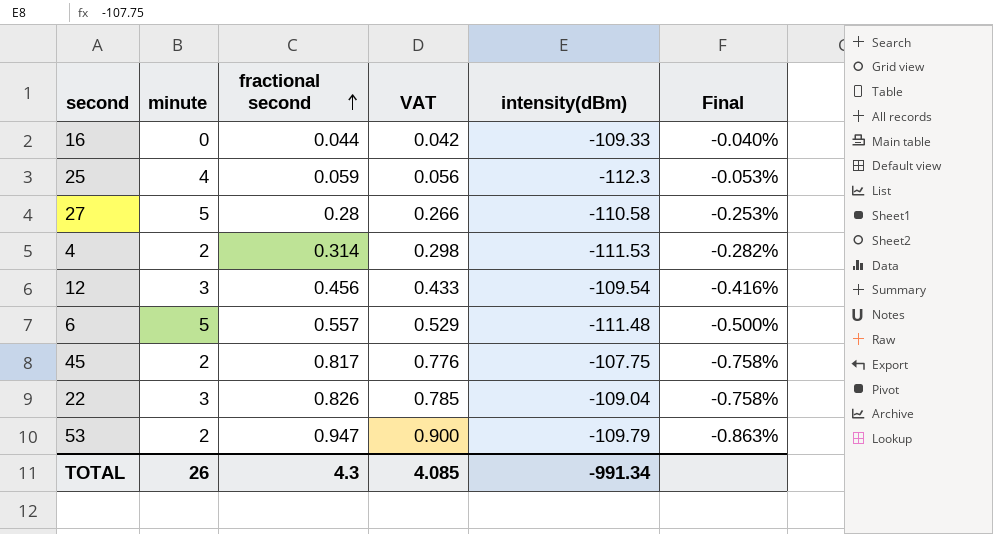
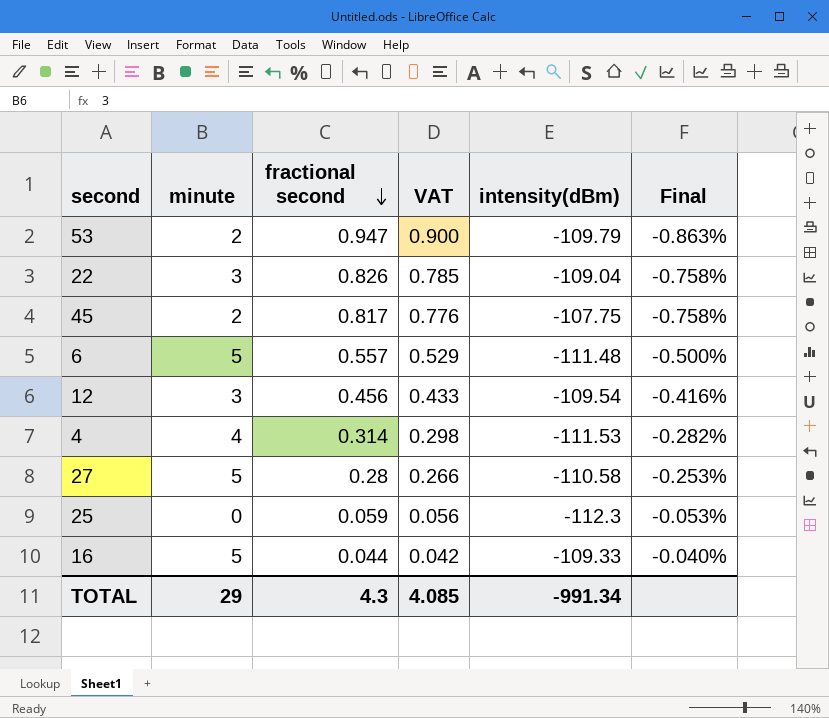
row order: fractional second ascending -> fractional second descending
4 | minute: 2 -> 4
25 | minute: 4 -> 0
16 | minute: 0 -> 5
TOTAL | minute: 26 -> 29

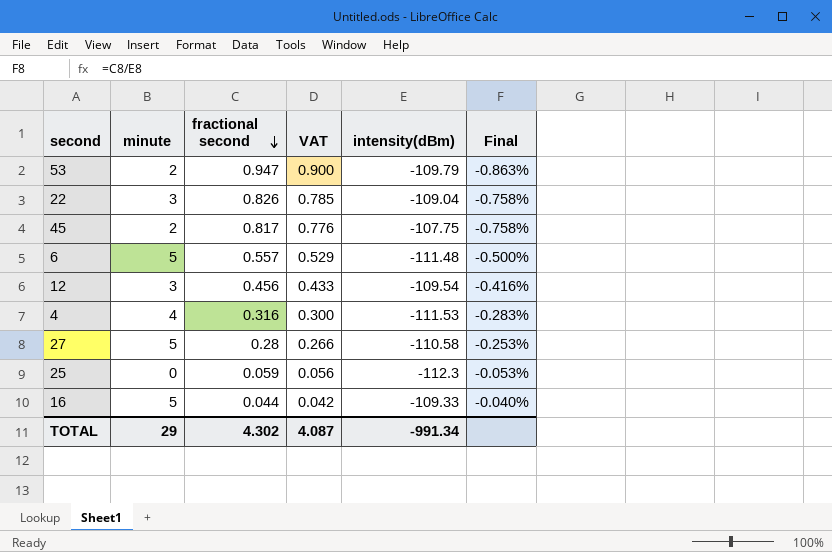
4 | fractional second: 0.314 -> 0.316
4 | VAT: 0.298 -> 0.300
4 | Final: -0.282% -> -0.283%
TOTAL | fractional second: 4.3 -> 4.302
TOTAL | VAT: 4.085 -> 4.087

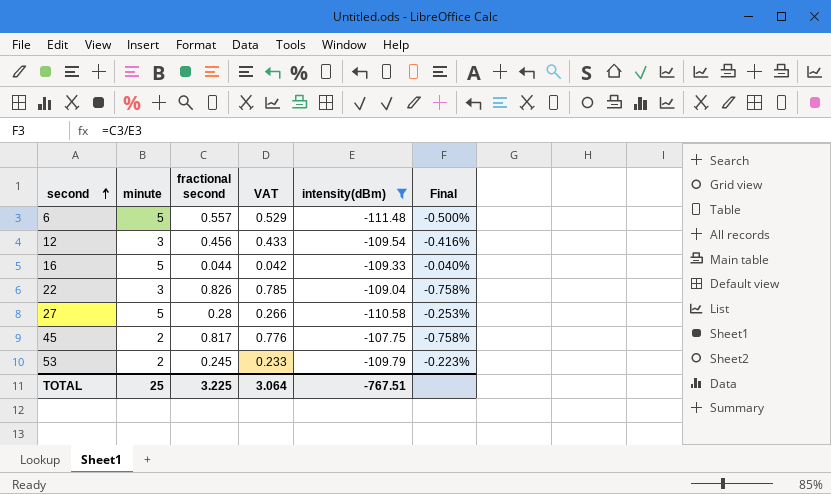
filter: none -> intensity(dBm) >= -111.48
row order: fractional second descending -> second ascending
53 | fractional second: 0.947 -> 0.245
53 | VAT: 0.900 -> 0.233
53 | Final: -0.863% -> -0.223%
TOTAL | minute: 29 -> 25
TOTAL | fractional second: 4.302 -> 3.225
TOTAL | VAT: 4.087 -> 3.064
TOTAL | intensity(dBm): -991.34 -> -767.51

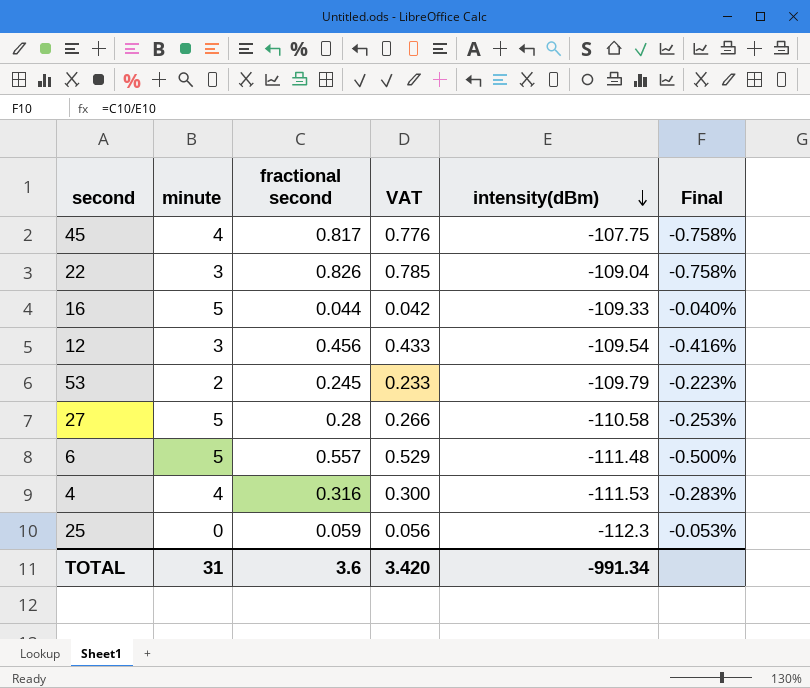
filter: intensity(dBm) >= -111.48 -> none
row order: second ascending -> intensity(dBm) descending
45 | minute: 2 -> 4
TOTAL | minute: 25 -> 31
TOTAL | fractional second: 3.225 -> 3.6
TOTAL | VAT: 3.064 -> 3.420
TOTAL | intensity(dBm): -767.51 -> -991.34

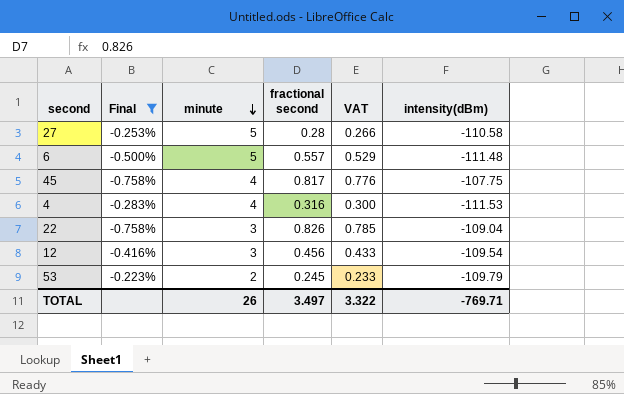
filter: none -> Final <= -0.223%
row order: intensity(dBm) descending -> minute descending
column Final | position: 6 -> 2
TOTAL | minute: 31 -> 26
TOTAL | fractional second: 3.6 -> 3.497
TOTAL | VAT: 3.420 -> 3.322
TOTAL | intensity(dBm): -991.34 -> -769.71

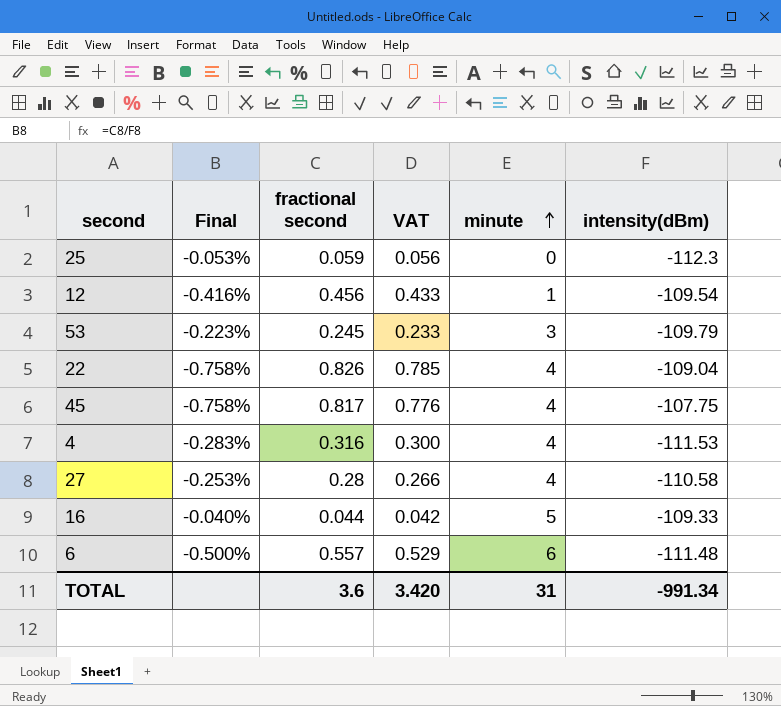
filter: Final <= -0.223% -> none
row order: minute descending -> minute ascending
column minute | position: 3 -> 5
12 | minute: 3 -> 1
53 | minute: 2 -> 3
22 | minute: 3 -> 4
27 | minute: 5 -> 4
6 | minute: 5 -> 6
TOTAL | fractional second: 3.497 -> 3.6
TOTAL | VAT: 3.322 -> 3.420
TOTAL | minute: 26 -> 31
TOTAL | intensity(dBm): -769.71 -> -991.34

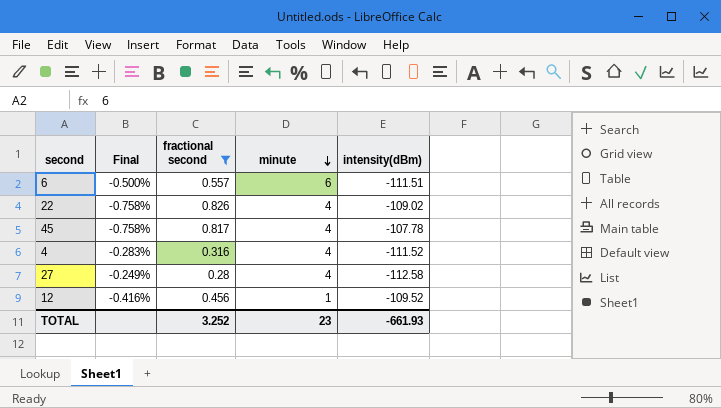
filter: none -> fractional second >= 0.28
row order: minute ascending -> minute descending
column VAT | formula: [fractional second] * 0.95 -> none
6 | intensity(dBm): -111.48 -> -111.51
22 | intensity(dBm): -109.04 -> -109.02
45 | intensity(dBm): -107.75 -> -107.78
4 | intensity(dBm): -111.53 -> -111.52
27 | Final: -0.253% -> -0.249%
27 | intensity(dBm): -110.58 -> -112.58
12 | intensity(dBm): -109.54 -> -109.52
TOTAL | fractional second: 3.6 -> 3.252
TOTAL | minute: 31 -> 23
TOTAL | intensity(dBm): -991.34 -> -661.93

